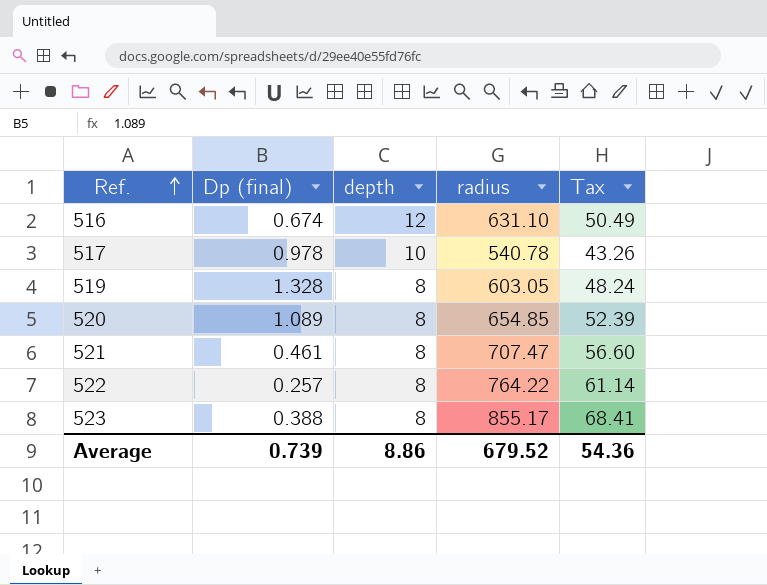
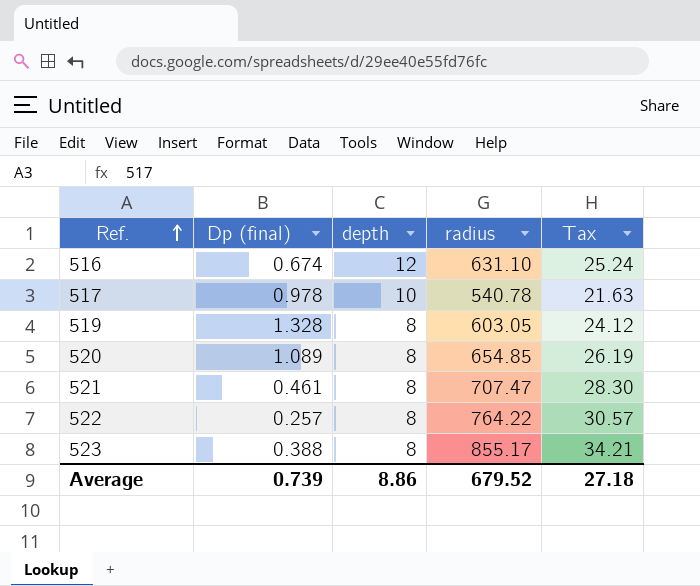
column Tax | formula: [radius] * 0.08 -> [radius] * 0.04
Average | Tax: 54.36 -> 27.18

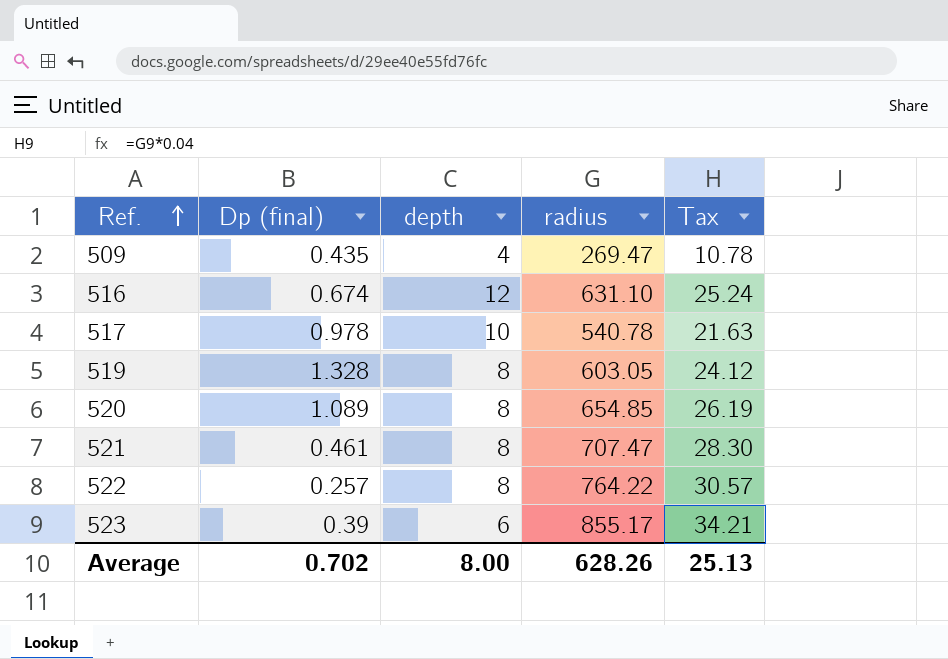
row 509: none -> 0.435 | 4 | 269.47 | 10.78
523 | Dp (final): 0.388 -> 0.39
523 | depth: 8 -> 6
Average | Dp (final): 0.739 -> 0.702
Average | depth: 8.86 -> 8.00
Average | radius: 679.52 -> 628.26
Average | Tax: 27.18 -> 25.13

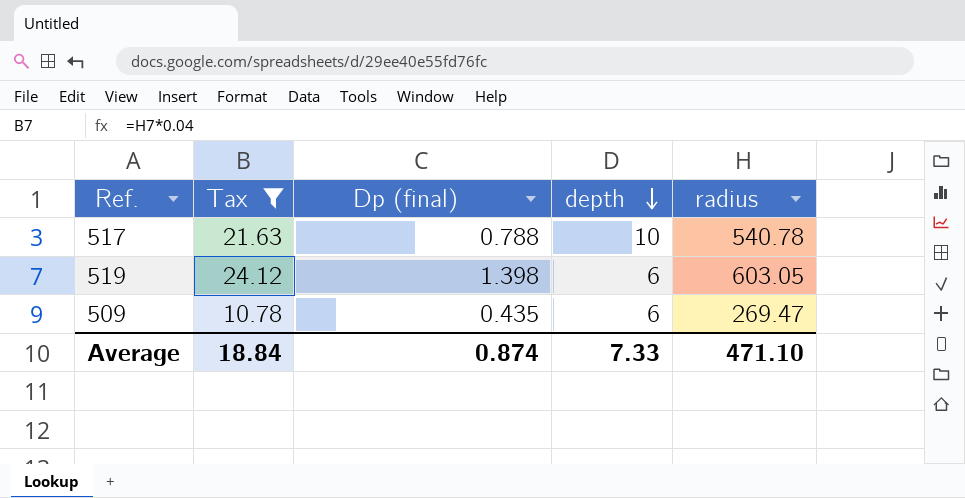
filter: none -> Tax <= 24.12
row order: Ref. ascending -> depth descending
column Tax | position: 5 -> 2
517 | Dp (final): 0.978 -> 0.788
519 | Dp (final): 1.328 -> 1.398
519 | depth: 8 -> 6
509 | depth: 4 -> 6
Average | Tax: 25.13 -> 18.84
Average | Dp (final): 0.702 -> 0.874
Average | depth: 8.00 -> 7.33
Average | radius: 628.26 -> 471.10

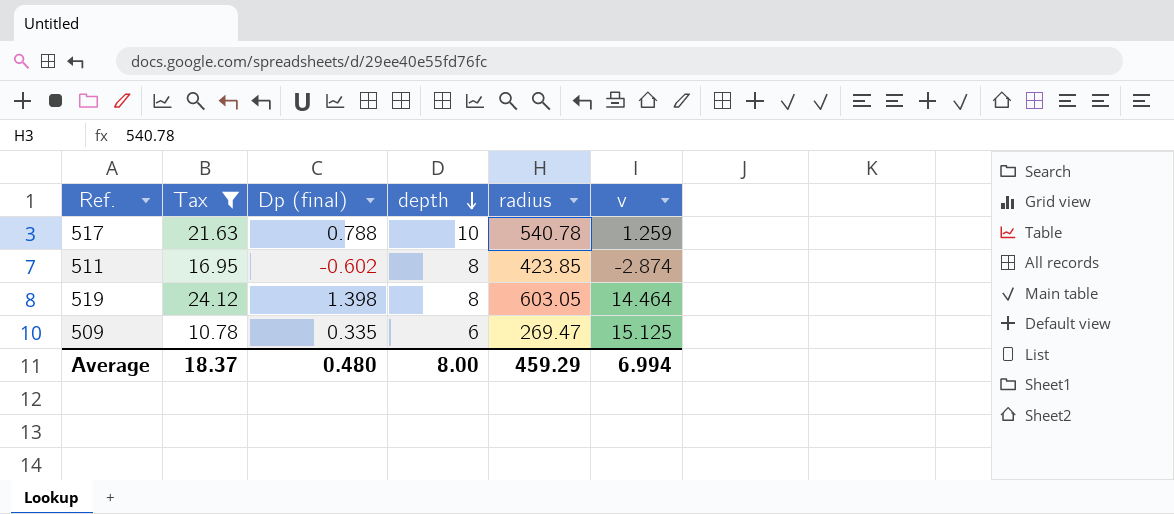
column v | position: none -> 6
row 511: none -> 16.95 | -0.602 | 8 | 423.85 | -2.874
519 | depth: 6 -> 8
509 | Dp (final): 0.435 -> 0.335
Average | Tax: 18.84 -> 18.37
Average | Dp (final): 0.874 -> 0.480
Average | depth: 7.33 -> 8.00
Average | radius: 471.10 -> 459.29

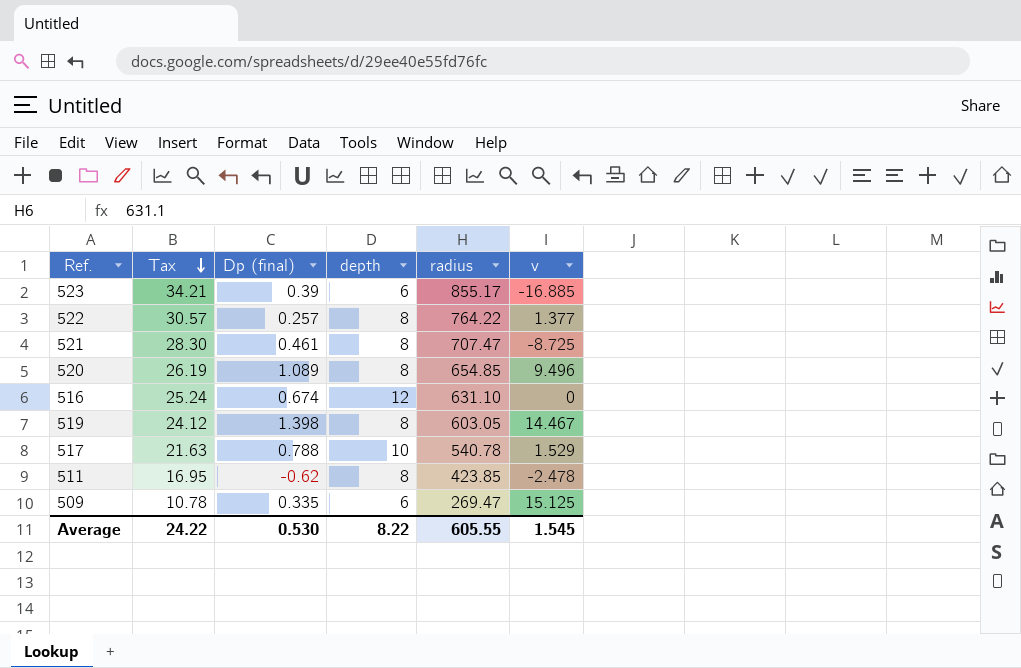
filter: Tax <= 24.12 -> none
row order: depth descending -> Tax descending
519 | v: 14.464 -> 14.467
517 | v: 1.259 -> 1.529
511 | Dp (final): -0.602 -> -0.62
511 | v: -2.874 -> -2.478
Average | Tax: 18.37 -> 24.22
Average | Dp (final): 0.480 -> 0.530
Average | depth: 8.00 -> 8.22
Average | radius: 459.29 -> 605.55
Average | v: 6.994 -> 1.545

